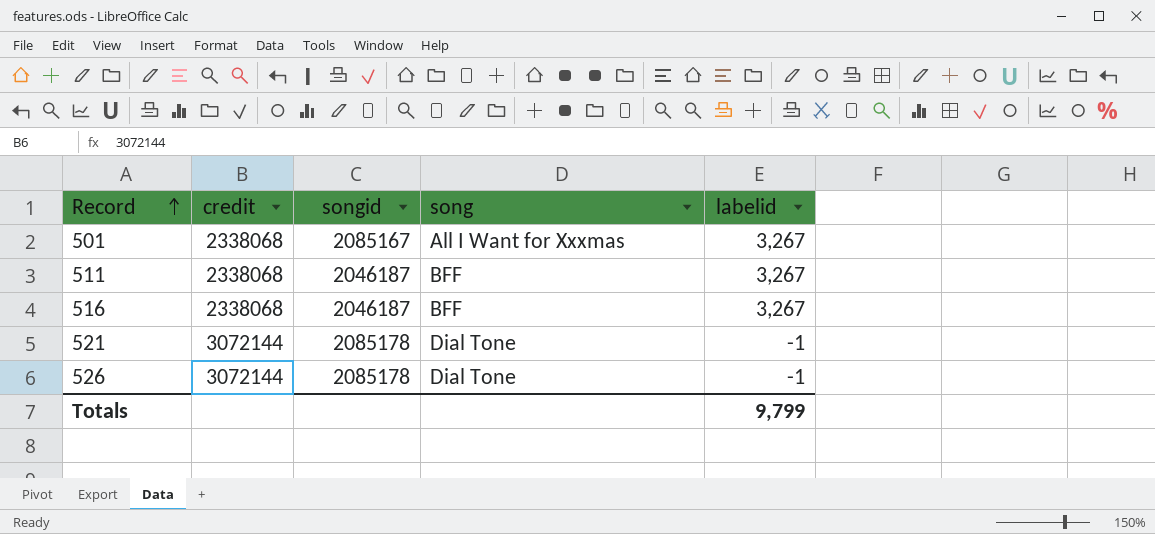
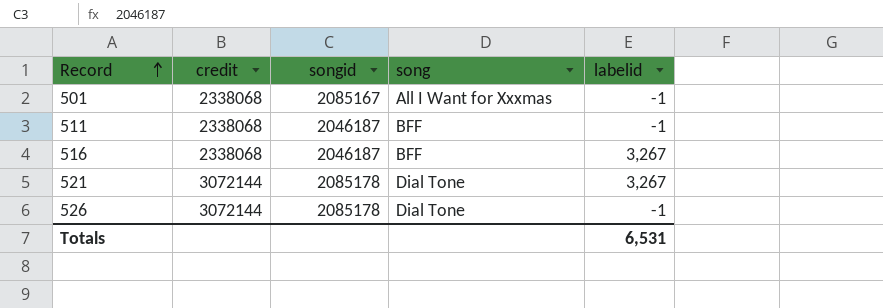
501 | labelid: 3,267 -> -1
511 | labelid: 3,267 -> -1
521 | labelid: -1 -> 3,267
Totals | labelid: 9,799 -> 6,531

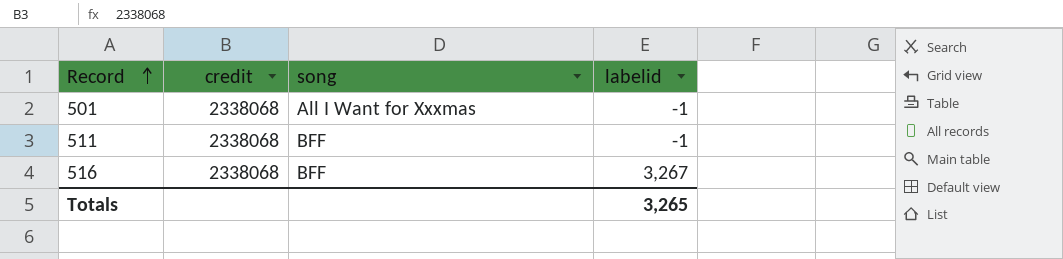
column songid | position: 3 -> none
row 521: 3072144 | 2085178 | Dial Tone | 3,267 -> none
row 526: 3072144 | 2085178 | Dial Tone | -1 -> none
Totals | labelid: 6,531 -> 3,265

